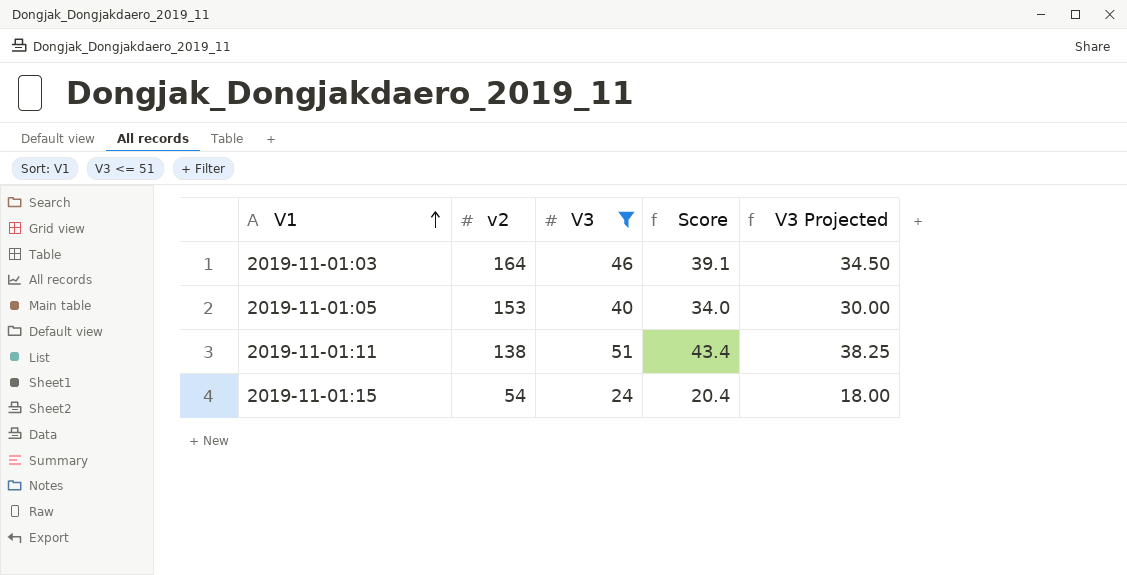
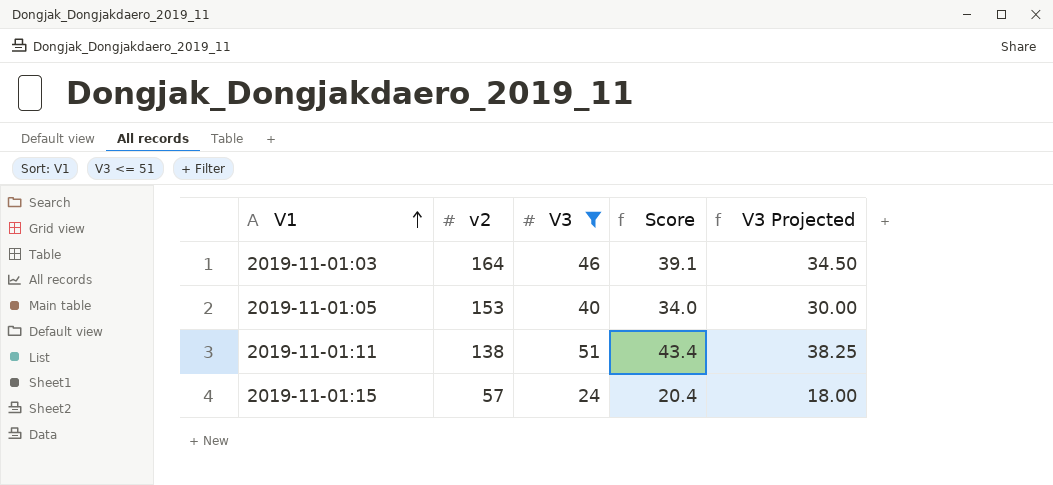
2019-11-01:15 | v2: 54 -> 57

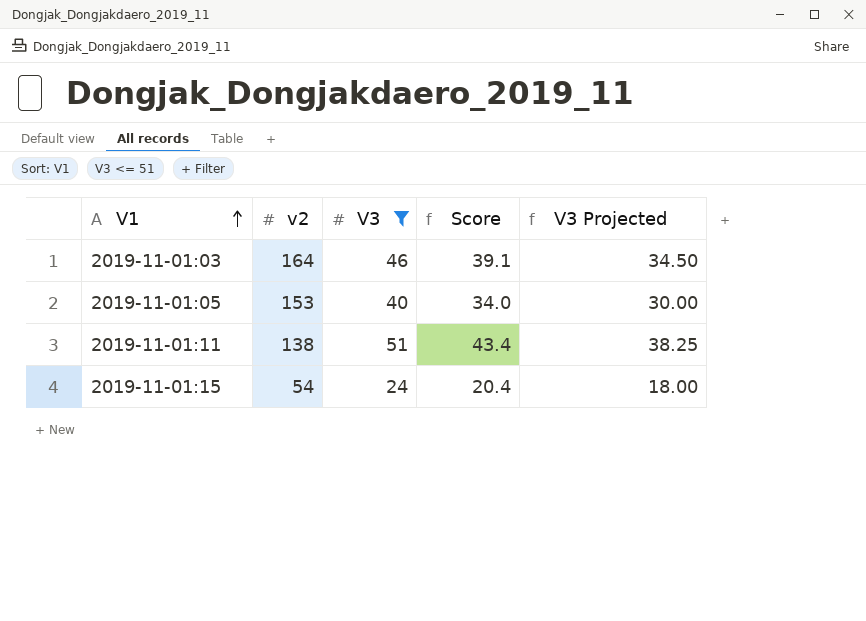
2019-11-01:15 | v2: 57 -> 54

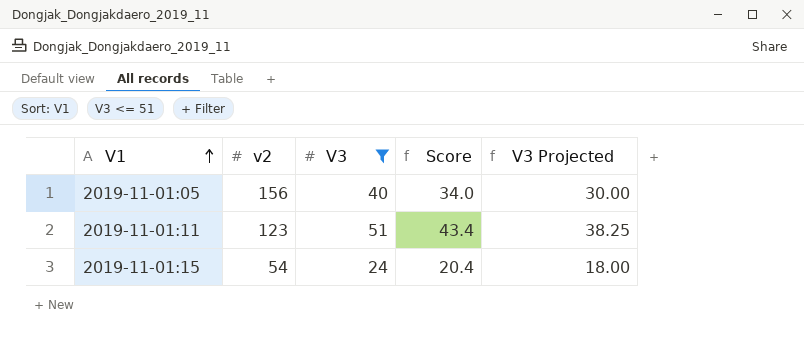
row 2019-11-01:03: 164 | 46 | 39.1 | 34.50 -> none
2019-11-01:05 | v2: 153 -> 156
2019-11-01:11 | v2: 138 -> 123

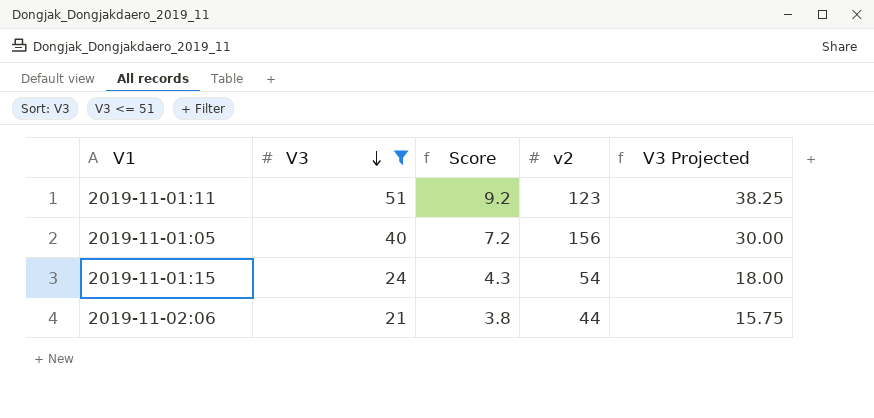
row order: V1 ascending -> V3 descending
column Score | formula: [V3] * 0.85 -> [V3] * 0.18
column v2 | position: 2 -> 4
row 2019-11-02:06: none -> 21 | 3.8 | 44 | 15.75

